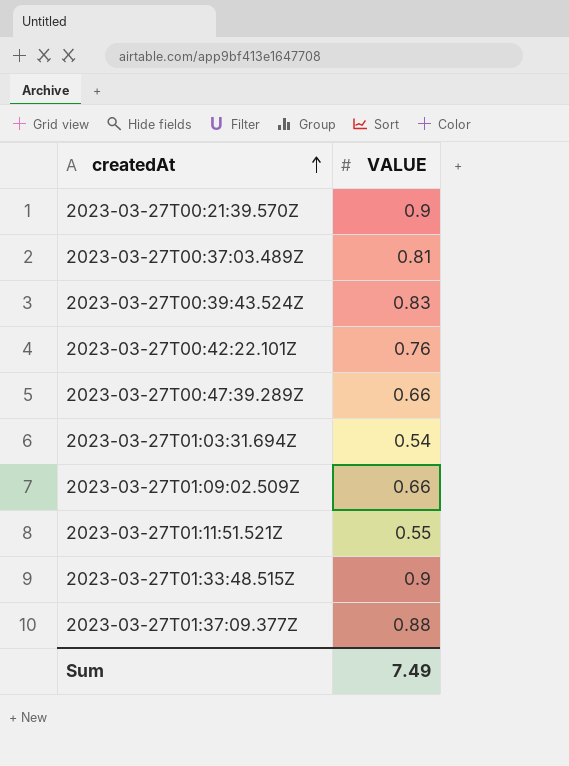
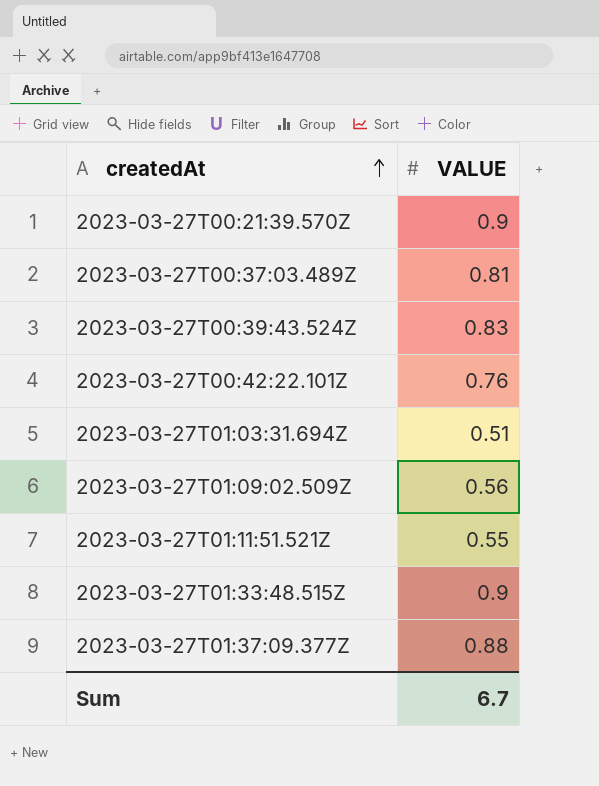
row 2023-03-27T00:47:39.289Z: 0.66 -> none
2023-03-27T01:03:31.694Z | VALUE: 0.54 -> 0.51
2023-03-27T01:09:02.509Z | VALUE: 0.66 -> 0.56
Sum | VALUE: 7.49 -> 6.7

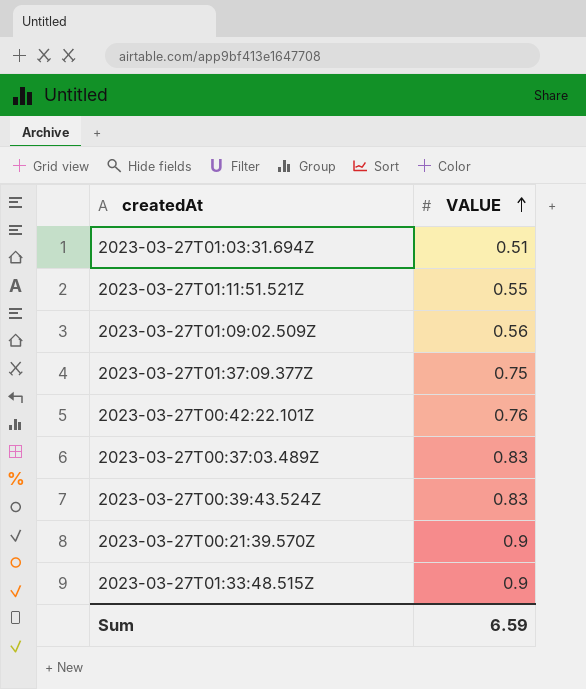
row order: createdAt ascending -> VALUE ascending
2023-03-27T01:37:09.377Z | VALUE: 0.88 -> 0.75
2023-03-27T00:37:03.489Z | VALUE: 0.81 -> 0.83
Sum | VALUE: 6.7 -> 6.59

